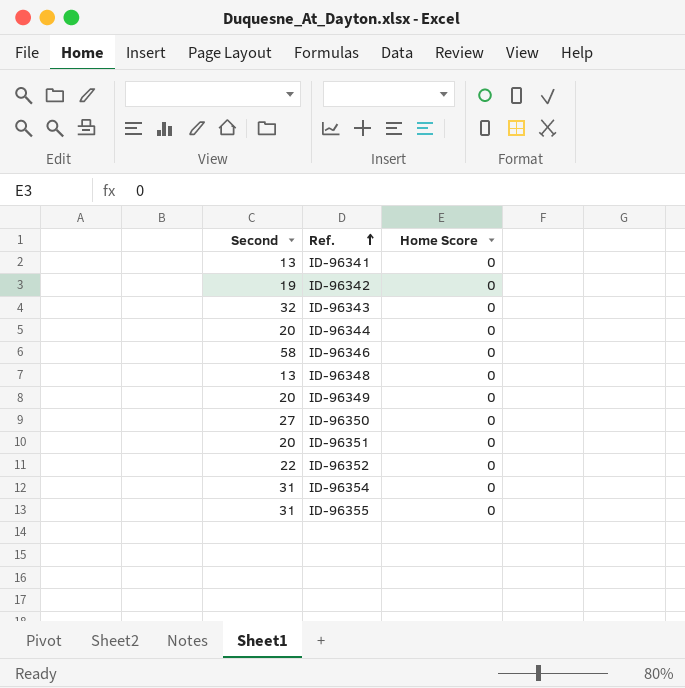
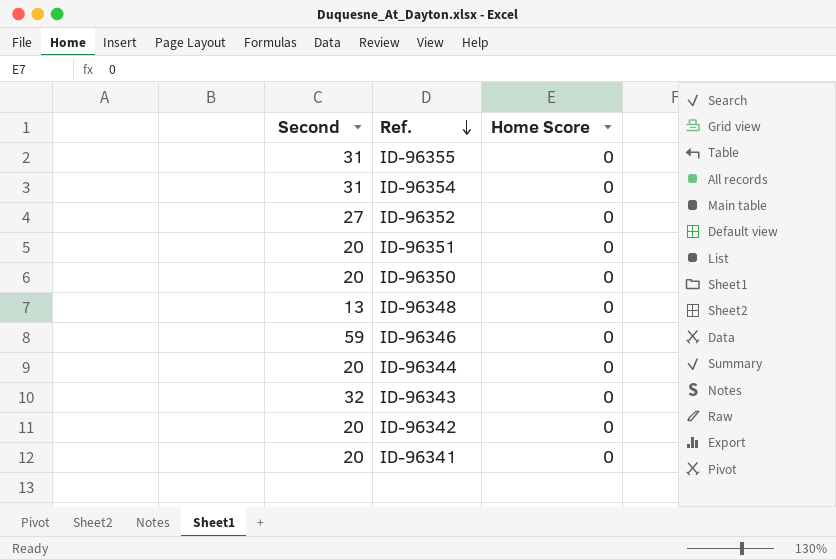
row order: Ref. ascending -> Ref. descending
row ID-96349: 20 | 0 -> none
ID-96352 | Second: 22 -> 27
ID-96350 | Second: 27 -> 20
ID-96346 | Second: 58 -> 59
ID-96342 | Second: 19 -> 20
ID-96341 | Second: 13 -> 20

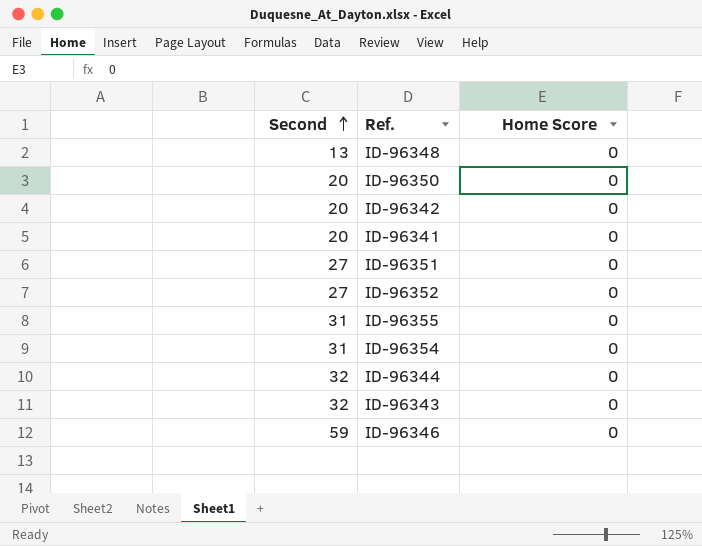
row order: Ref. descending -> Second ascending
ID-96351 | Second: 20 -> 27
ID-96344 | Second: 20 -> 32

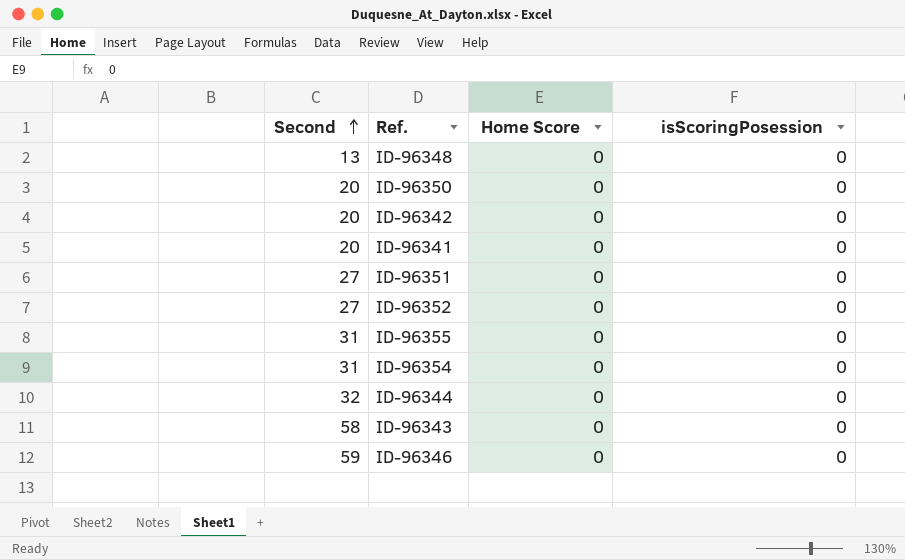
column isScoringPosession | position: none -> 4
ID-96343 | Second: 32 -> 58

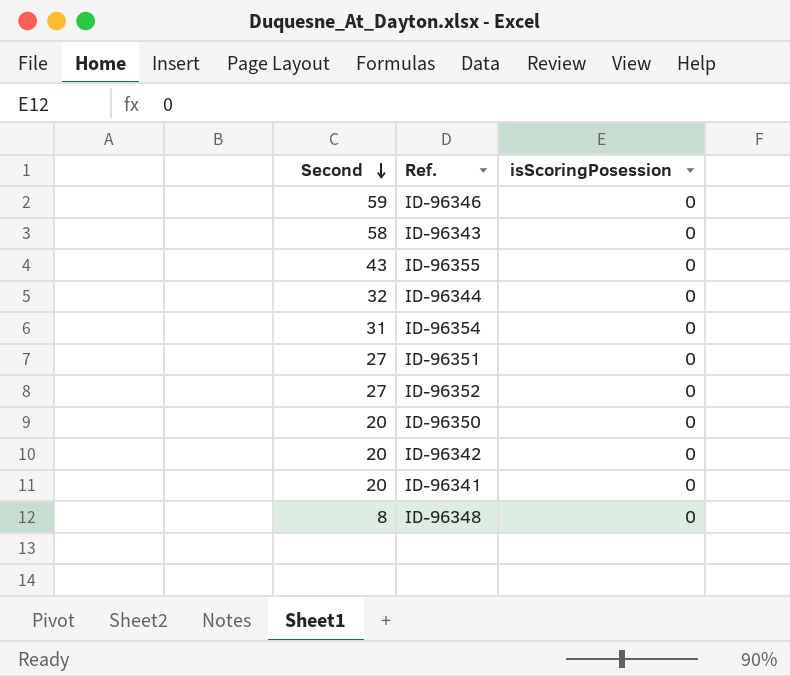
row order: Second ascending -> Second descending
column Home Score | position: 3 -> none
ID-96355 | Second: 31 -> 43
ID-96348 | Second: 13 -> 8

